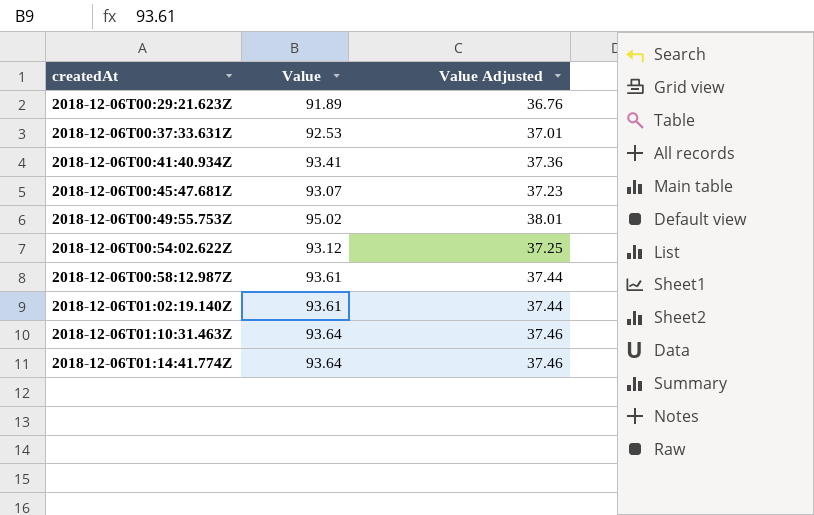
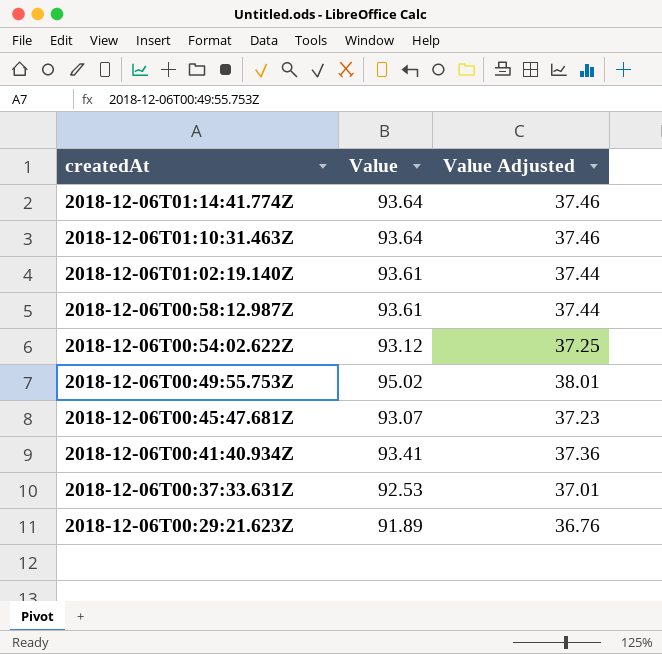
row order: createdAt ascending -> createdAt descending

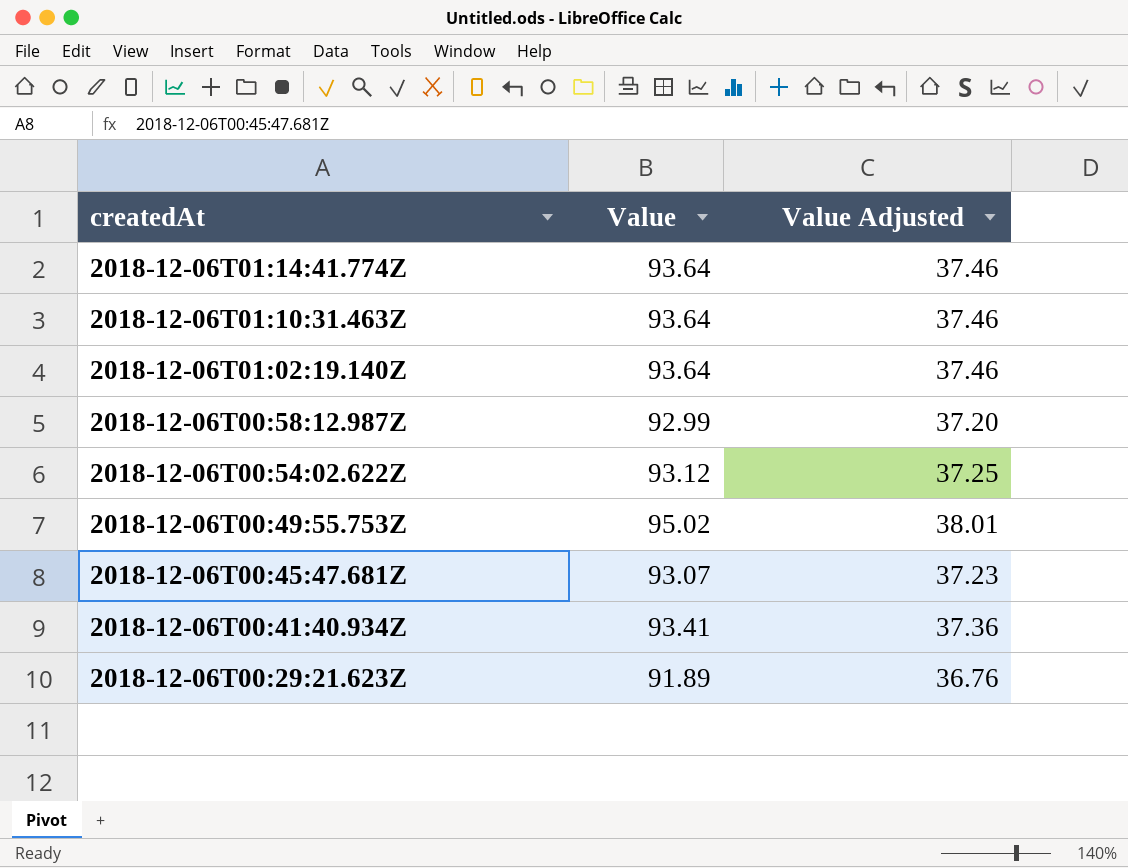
row 2018-12-06T00:37:33.631Z: 92.53 | 37.01 -> none
2018-12-06T01:02:19.140Z | Value: 93.61 -> 93.64
2018-12-06T01:02:19.140Z | Value Adjusted: 37.44 -> 37.46
2018-12-06T00:58:12.987Z | Value: 93.61 -> 92.99
2018-12-06T00:58:12.987Z | Value Adjusted: 37.44 -> 37.20

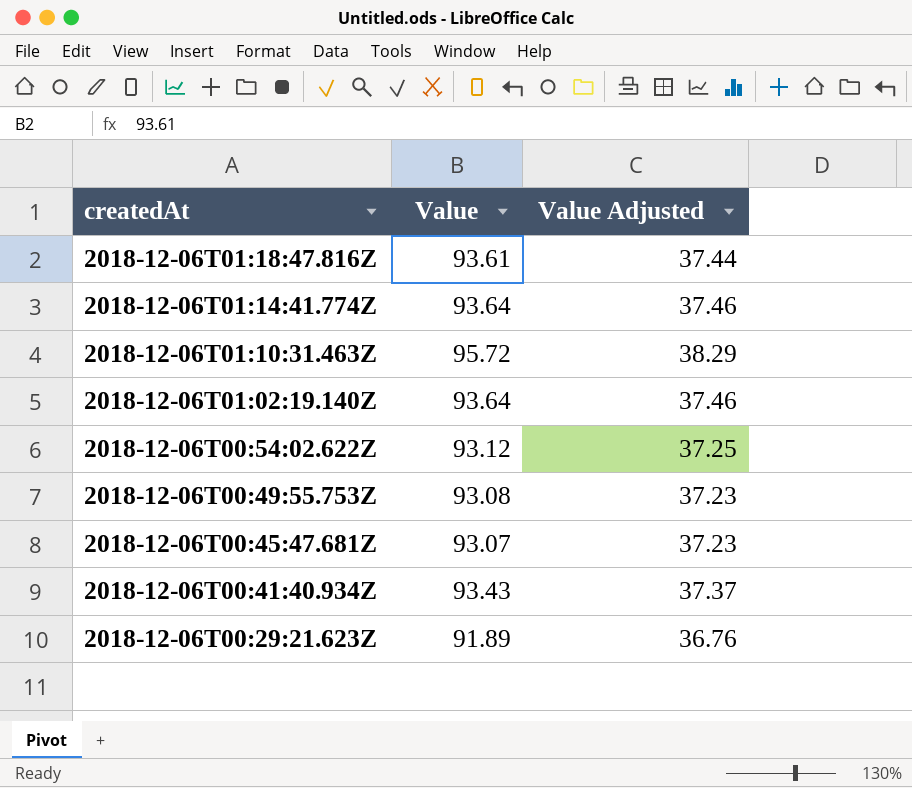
row 2018-12-06T00:58:12.987Z: 92.99 | 37.20 -> none
row 2018-12-06T01:18:47.816Z: none -> 93.61 | 37.44
2018-12-06T01:10:31.463Z | Value: 93.64 -> 95.72
2018-12-06T01:10:31.463Z | Value Adjusted: 37.46 -> 38.29
2018-12-06T00:49:55.753Z | Value: 95.02 -> 93.08
2018-12-06T00:49:55.753Z | Value Adjusted: 38.01 -> 37.23
2018-12-06T00:41:40.934Z | Value: 93.41 -> 93.43
2018-12-06T00:41:40.934Z | Value Adjusted: 37.36 -> 37.37

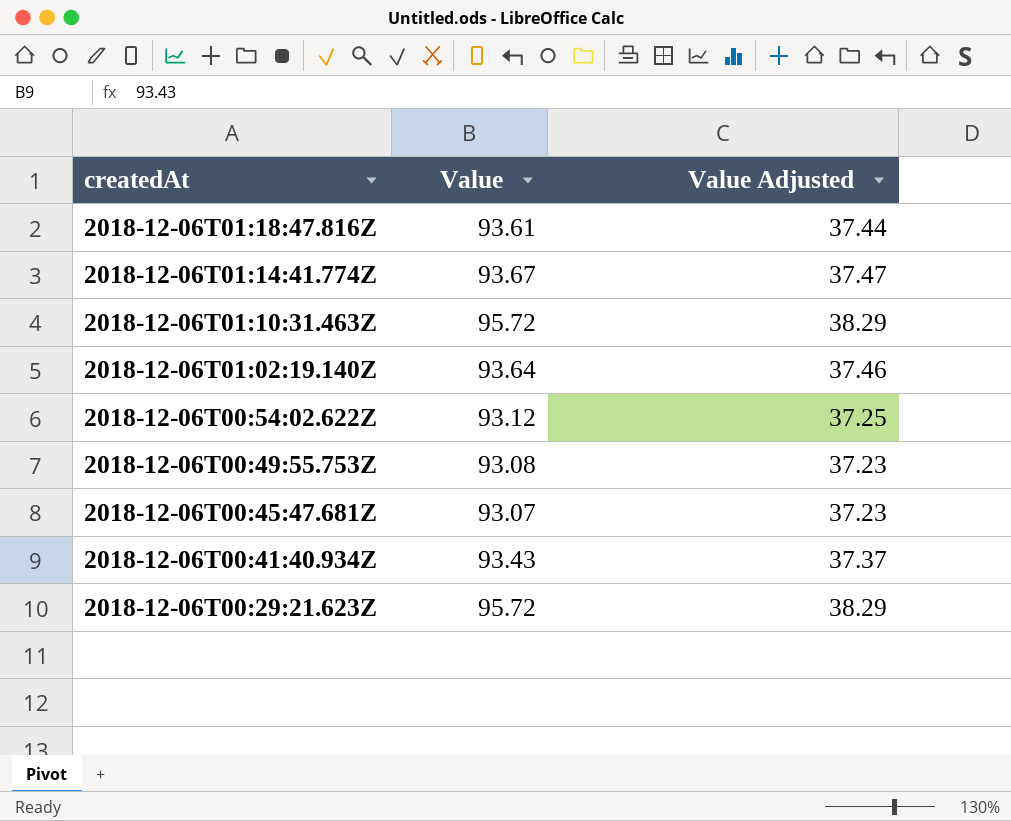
2018-12-06T01:14:41.774Z | Value: 93.64 -> 93.67
2018-12-06T01:14:41.774Z | Value Adjusted: 37.46 -> 37.47
2018-12-06T00:29:21.623Z | Value: 91.89 -> 95.72
2018-12-06T00:29:21.623Z | Value Adjusted: 36.76 -> 38.29

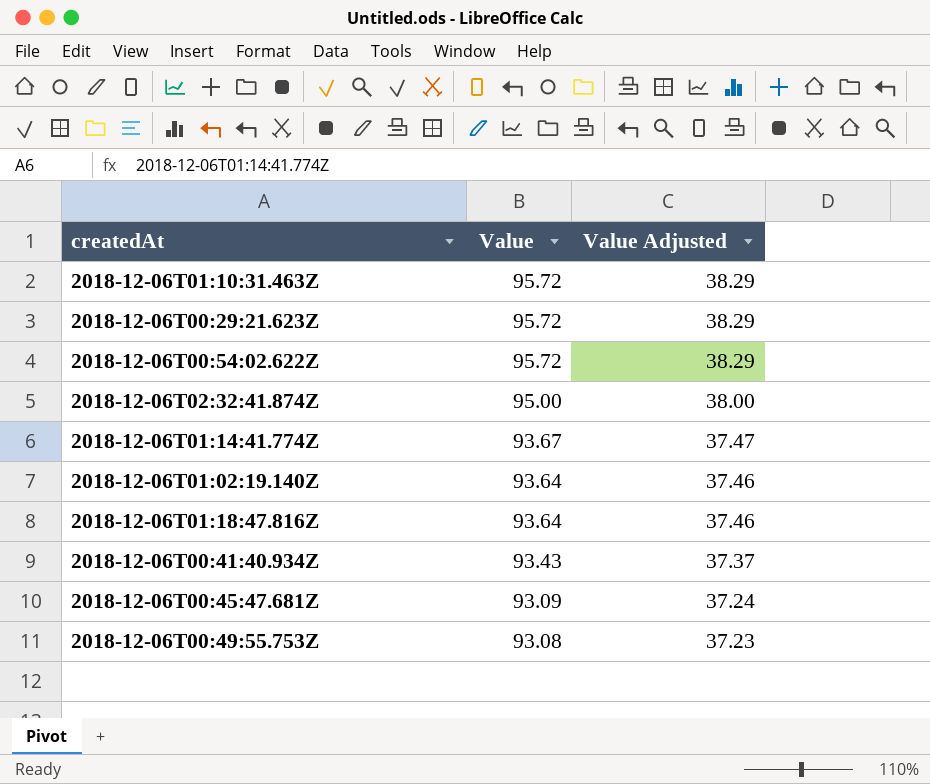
row order: createdAt descending -> Value descending
2018-12-06T00:54:02.622Z | Value: 93.12 -> 95.72
2018-12-06T00:54:02.622Z | Value Adjusted: 37.25 -> 38.29
row 2018-12-06T02:32:41.874Z: none -> 95.00 | 38.00
2018-12-06T01:18:47.816Z | Value: 93.61 -> 93.64
2018-12-06T01:18:47.816Z | Value Adjusted: 37.44 -> 37.46
2018-12-06T00:45:47.681Z | Value: 93.07 -> 93.09
2018-12-06T00:45:47.681Z | Value Adjusted: 37.23 -> 37.24

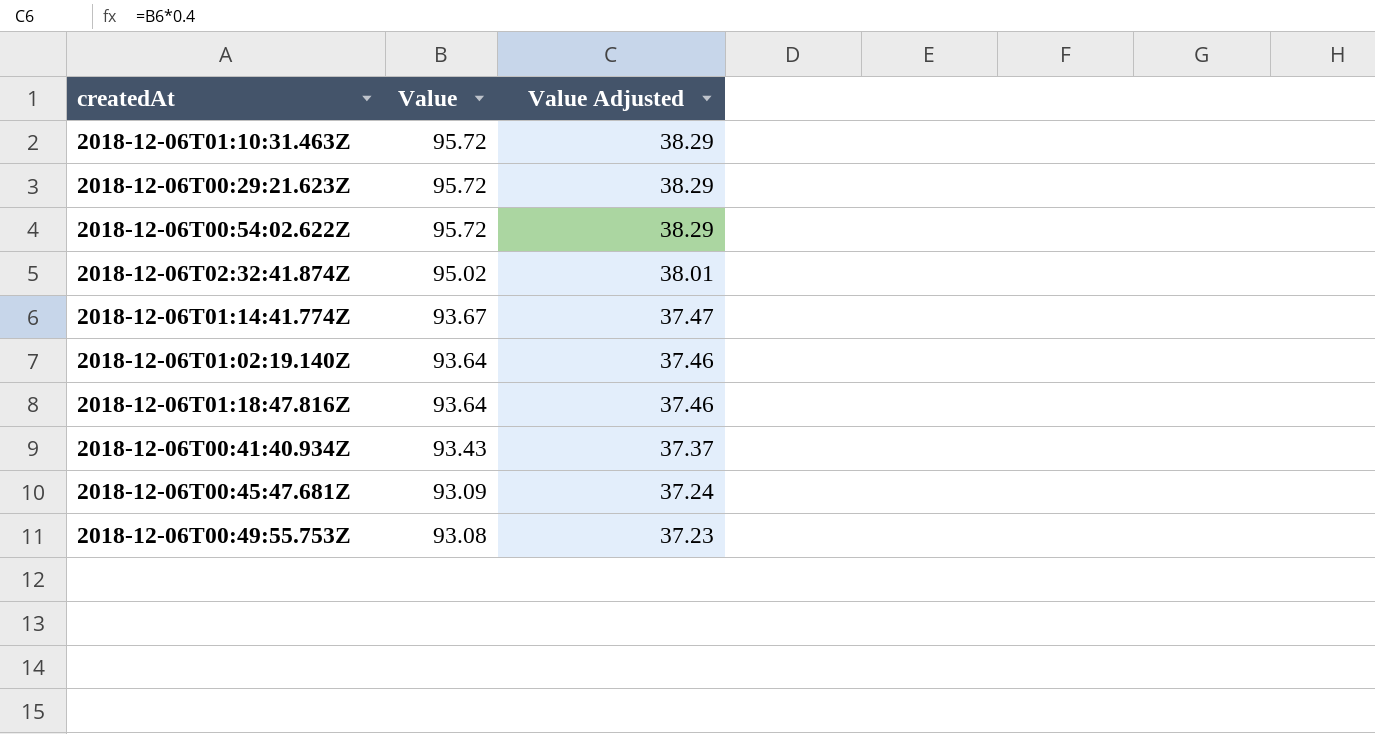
2018-12-06T02:32:41.874Z | Value: 95.00 -> 95.02
2018-12-06T02:32:41.874Z | Value Adjusted: 38.00 -> 38.01

